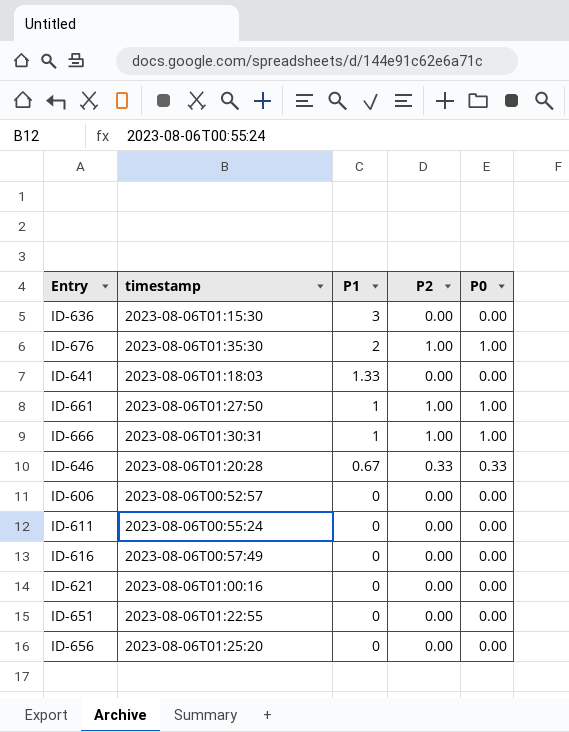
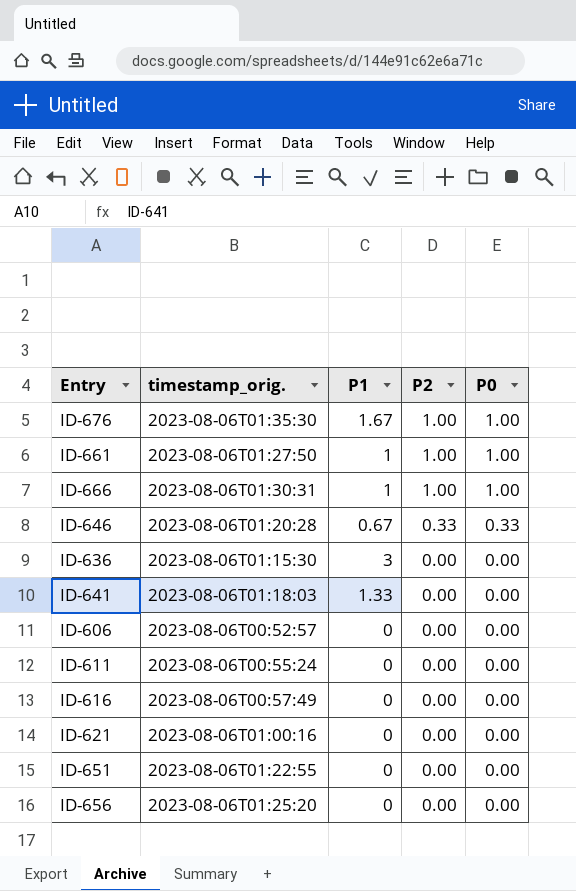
row order: P1 descending -> P2 descending
column name: timestamp -> timestamp_orig.
ID-676 | P1: 2 -> 1.67

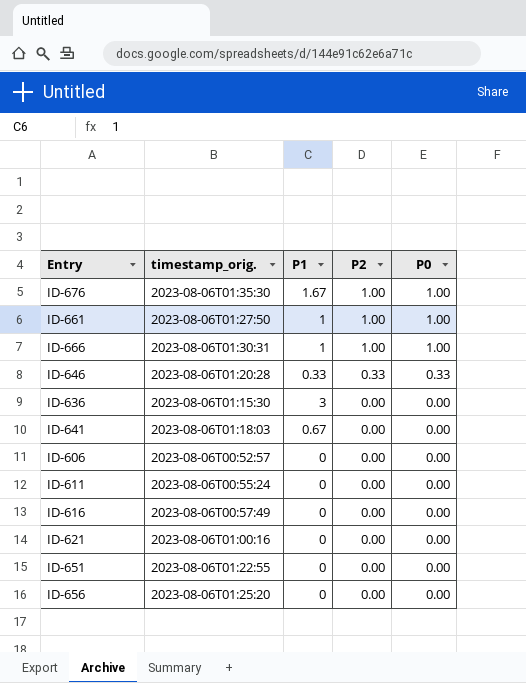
ID-646 | P1: 0.67 -> 0.33
ID-641 | P1: 1.33 -> 0.67

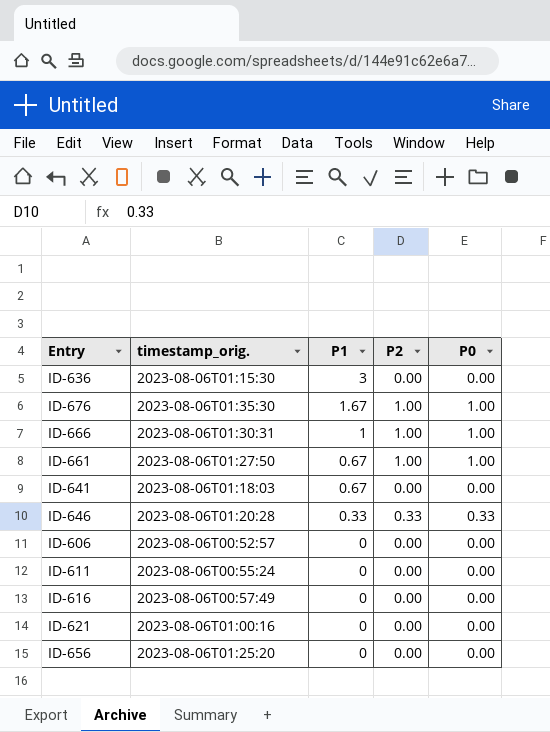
row order: P2 descending -> P1 descending
row ID-651: 2023-08-06T01:22:55 | 0 | 0.00 | 0.00 -> none
ID-661 | P1: 1 -> 0.67

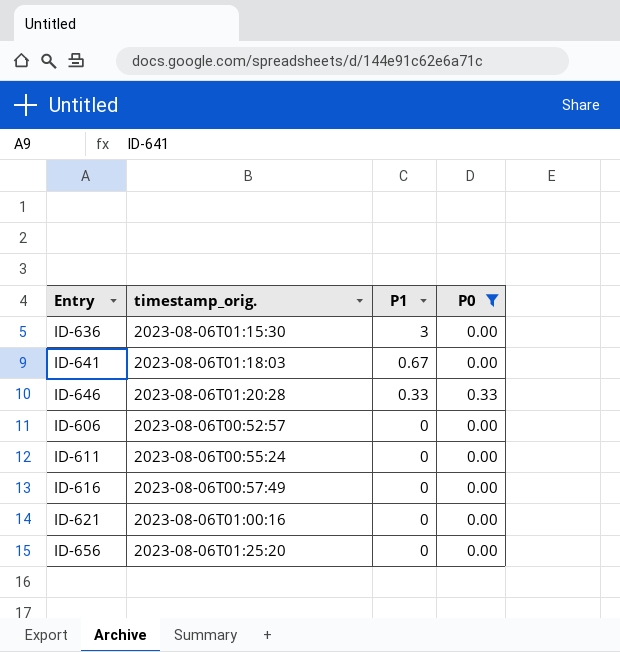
filter: none -> P0 != 1.00
column P2 | position: 4 -> none

